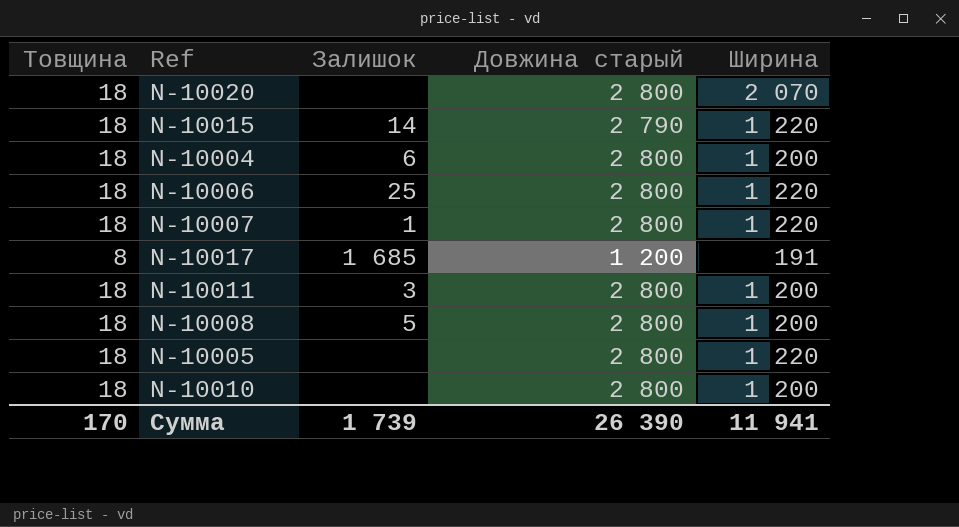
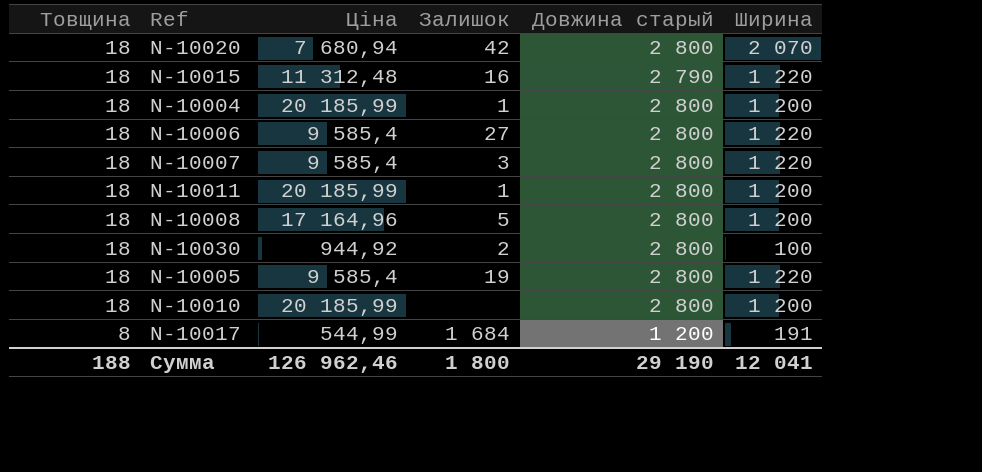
row order: none -> Товщина descending
column Ціна | position: none -> 3
N-10020 | Залишок: none -> 42
N-10015 | Залишок: 14 -> 16
N-10004 | Залишок: 6 -> 1
N-10006 | Залишок: 25 -> 27
N-10007 | Залишок: 1 -> 3
N-10011 | Залишок: 3 -> 1
row N-10030: none -> 18 | 944,92 | 2 | 2 800 | 100
N-10005 | Залишок: none -> 19
N-10017 | Залишок: 1 685 -> 1 684
Сумма | Товщина: 170 -> 188
Сумма | Залишок: 1 739 -> 1 800
Сумма | Довжина старый: 26 390 -> 29 190
Сумма | Ширина: 11 941 -> 12 041

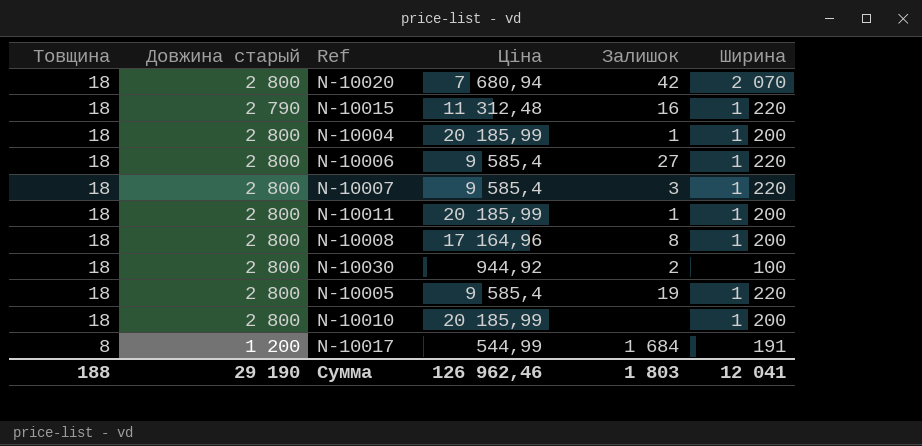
column Довжина старый | position: 5 -> 2
N-10008 | Залишок: 5 -> 8
Сумма | Залишок: 1 800 -> 1 803

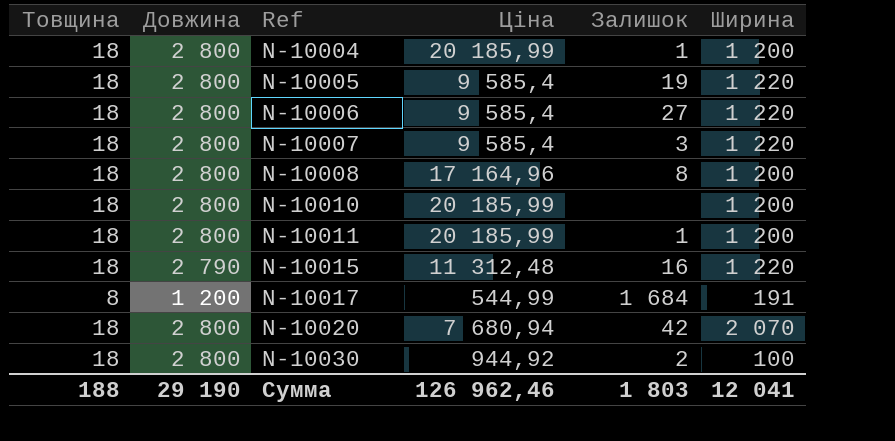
row order: Товщина descending -> Ref ascending
column name: Довжина старый -> Довжина

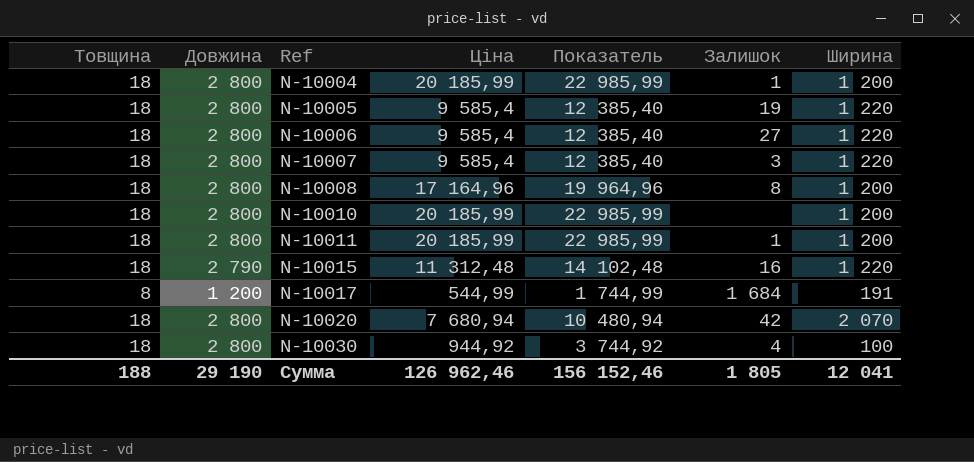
column Показатель | formula: none -> [Довжина] + [Ціна]
N-10030 | Залишок: 2 -> 4
Сумма | Залишок: 1 803 -> 1 805

